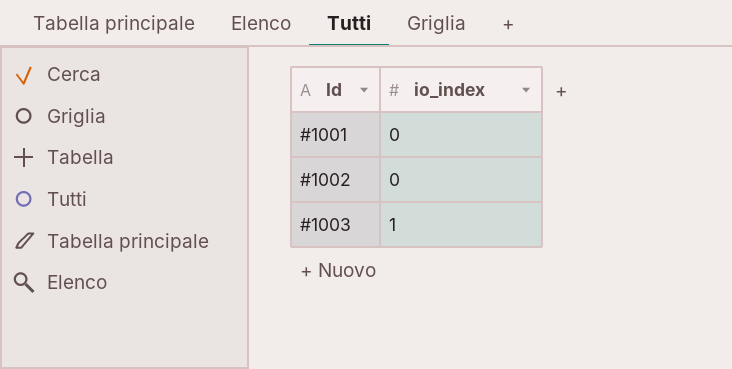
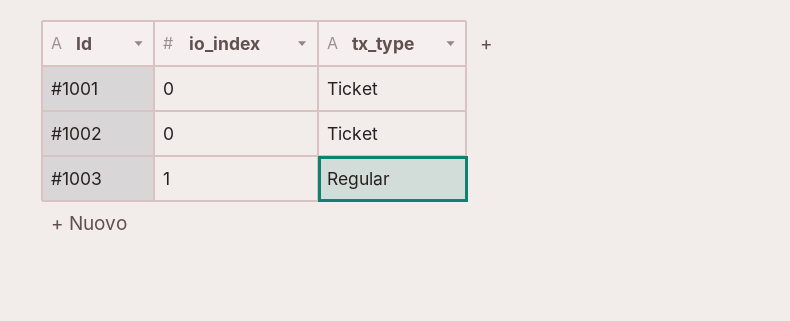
column tx_type | position: none -> 3

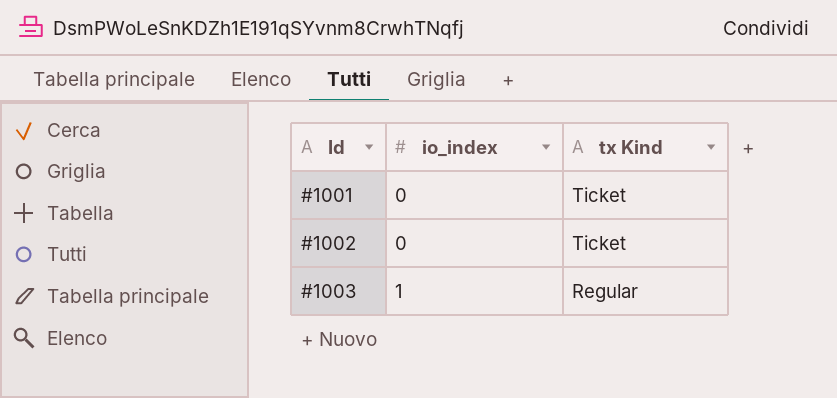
column name: tx_type -> tx Kind

